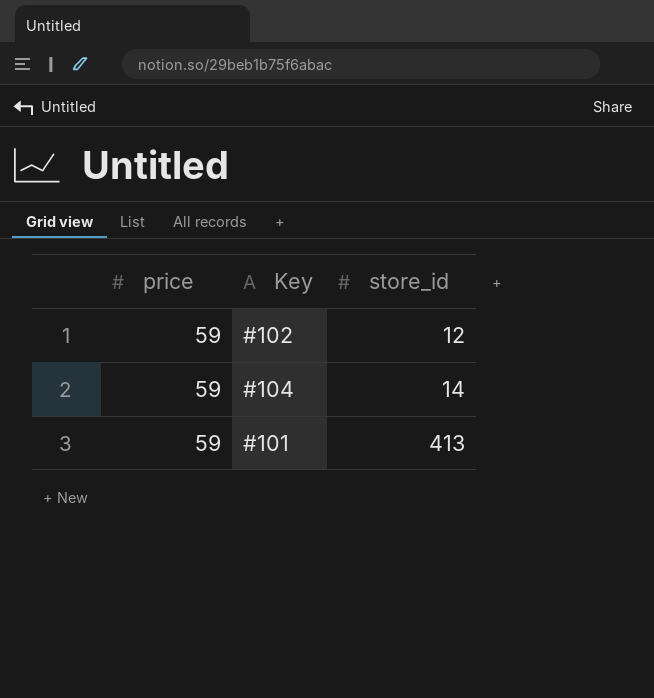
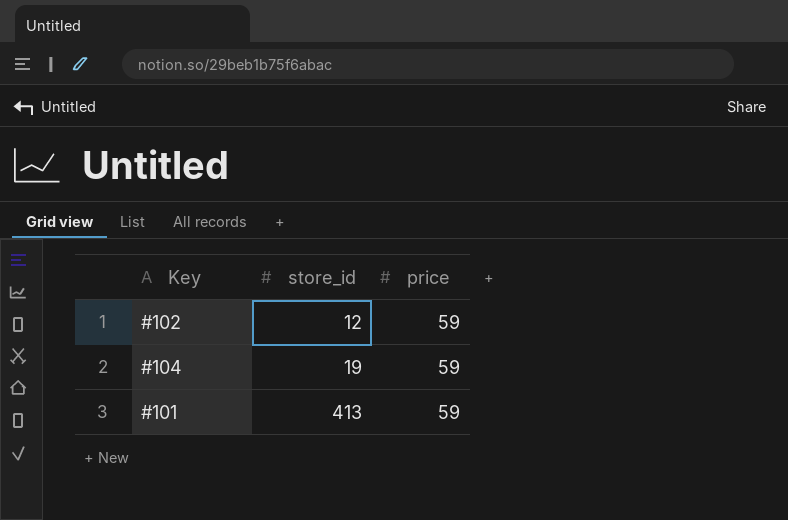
column price | position: 1 -> 3
#104 | store_id: 14 -> 19

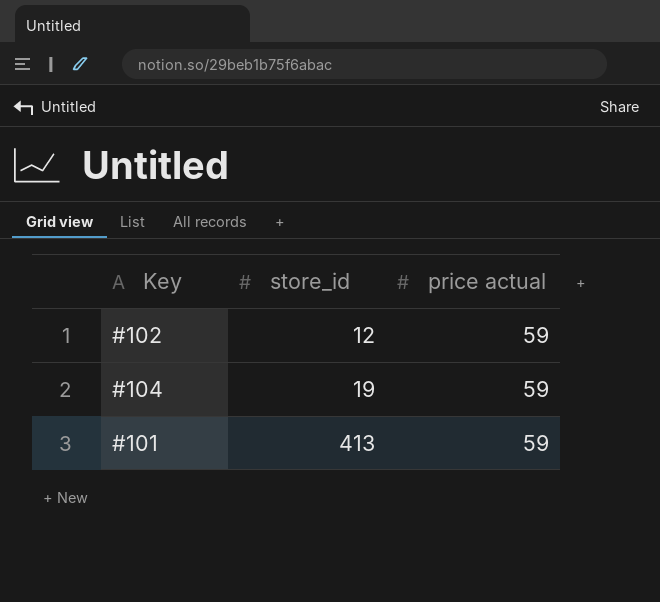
column name: price -> price actual

